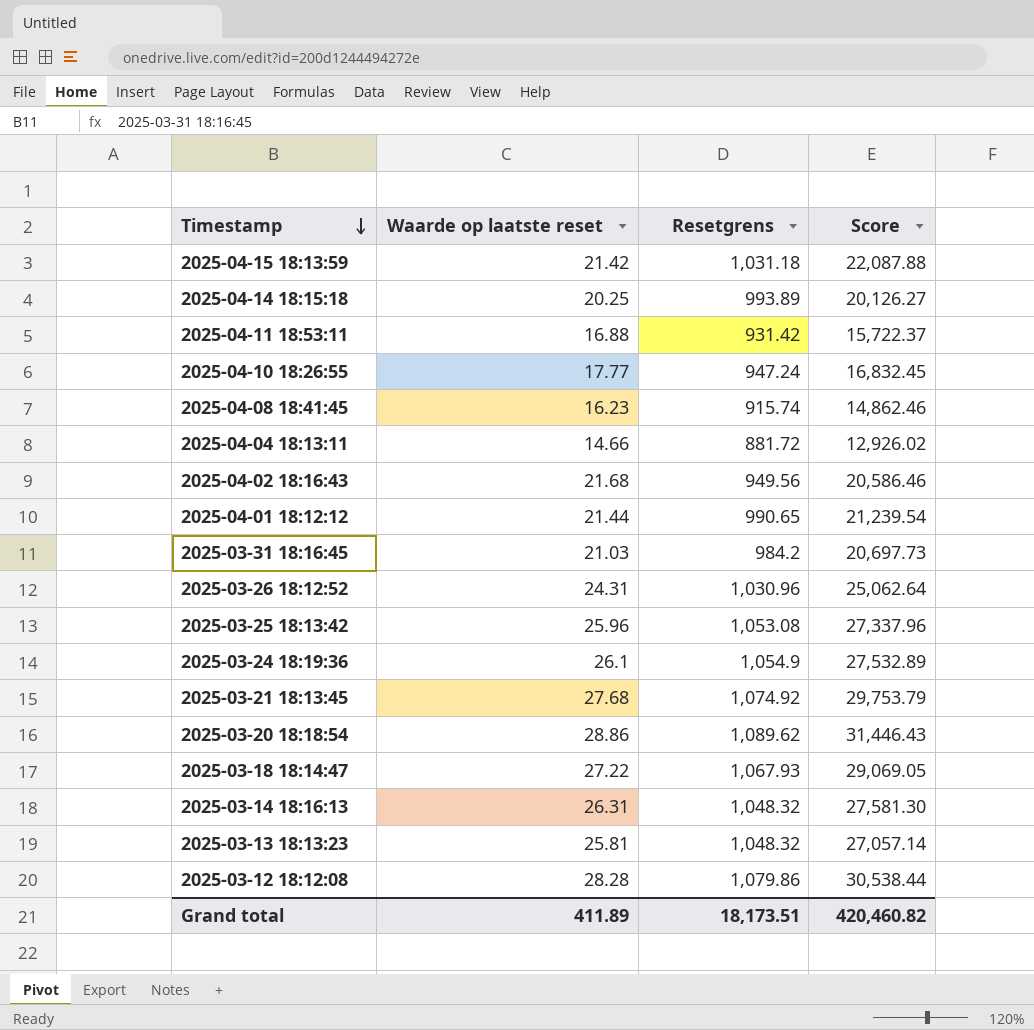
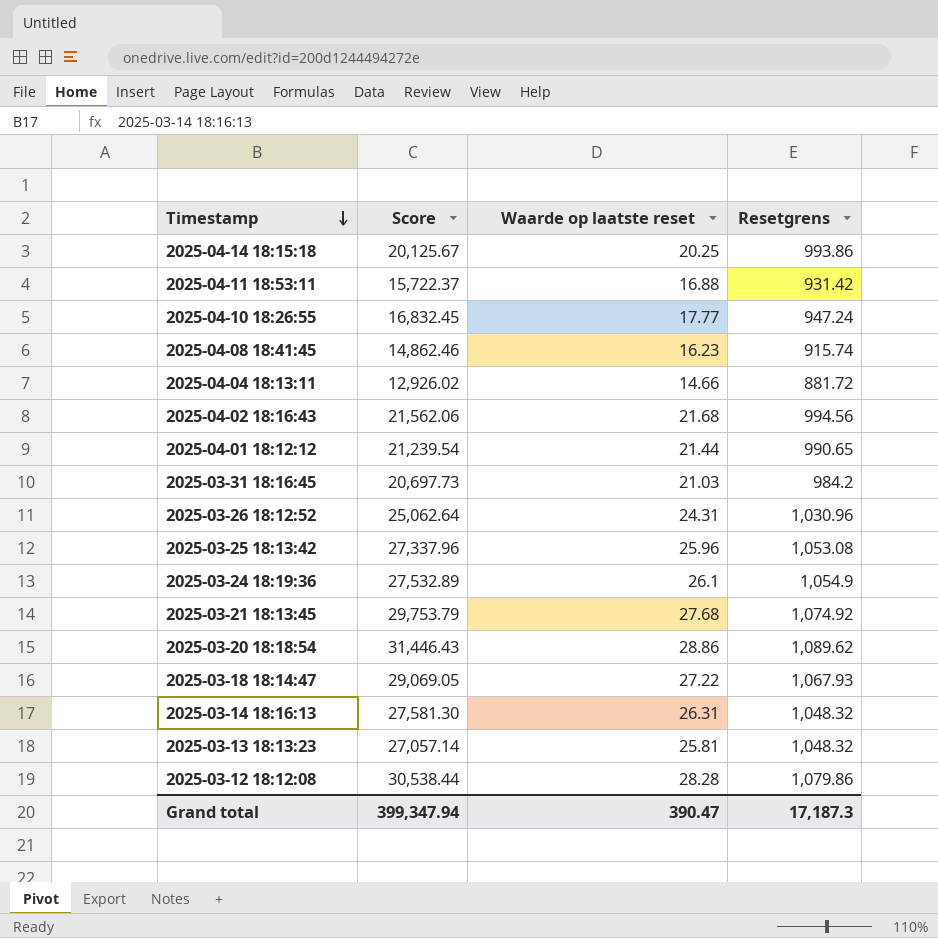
column Score | position: 4 -> 2
row 2025-04-15 18:13:59: 21.42 | 1,031.18 | 22,087.88 -> none
2025-04-14 18:15:18 | Score: 20,126.27 -> 20,125.67
2025-04-14 18:15:18 | Resetgrens: 993.89 -> 993.86
2025-04-02 18:16:43 | Score: 20,586.46 -> 21,562.06
2025-04-02 18:16:43 | Resetgrens: 949.56 -> 994.56
Grand total | Score: 420,460.82 -> 399,347.94
Grand total | Waarde op laatste reset: 411.89 -> 390.47
Grand total | Resetgrens: 18,173.51 -> 17,187.3

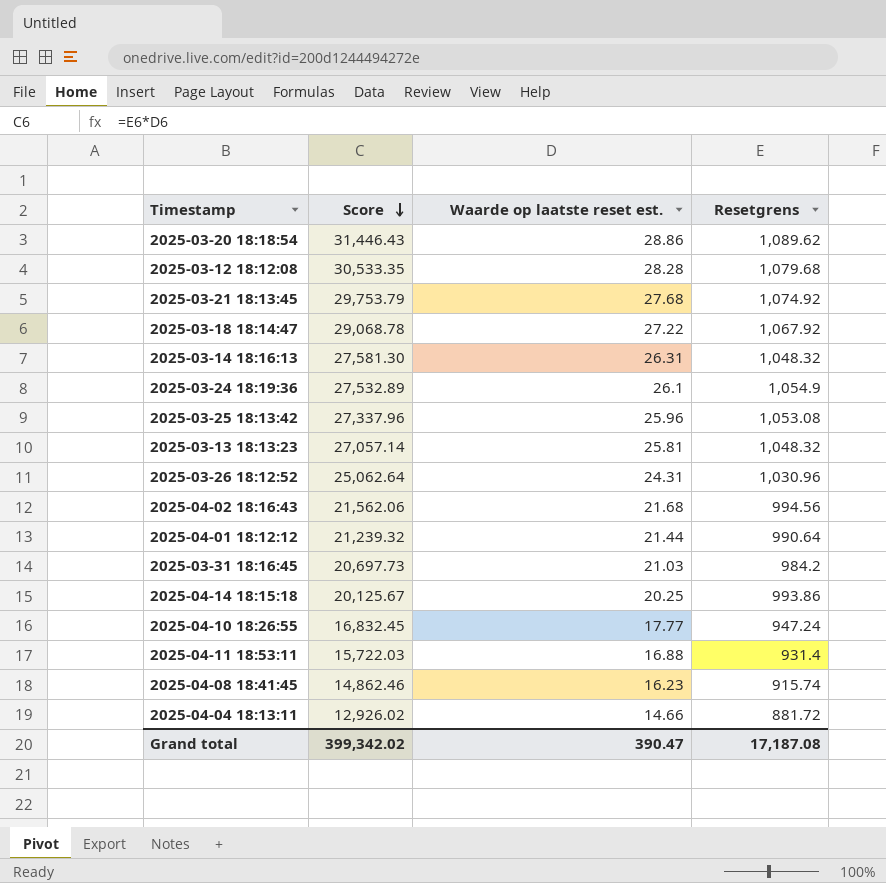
row order: Timestamp descending -> Score descending
column name: Waarde op laatste reset -> Waarde op laatste reset est.
2025-03-12 18:12:08 | Score: 30,538.44 -> 30,533.35
2025-03-12 18:12:08 | Resetgrens: 1,079.86 -> 1,079.68
2025-03-18 18:14:47 | Score: 29,069.05 -> 29,068.78
2025-03-18 18:14:47 | Resetgrens: 1,067.93 -> 1,067.92
2025-04-01 18:12:12 | Score: 21,239.54 -> 21,239.32
2025-04-01 18:12:12 | Resetgrens: 990.65 -> 990.64
2025-04-11 18:53:11 | Score: 15,722.37 -> 15,722.03
2025-04-11 18:53:11 | Resetgrens: 931.42 -> 931.4
Grand total | Score: 399,347.94 -> 399,342.02
Grand total | Resetgrens: 17,187.3 -> 17,187.08

